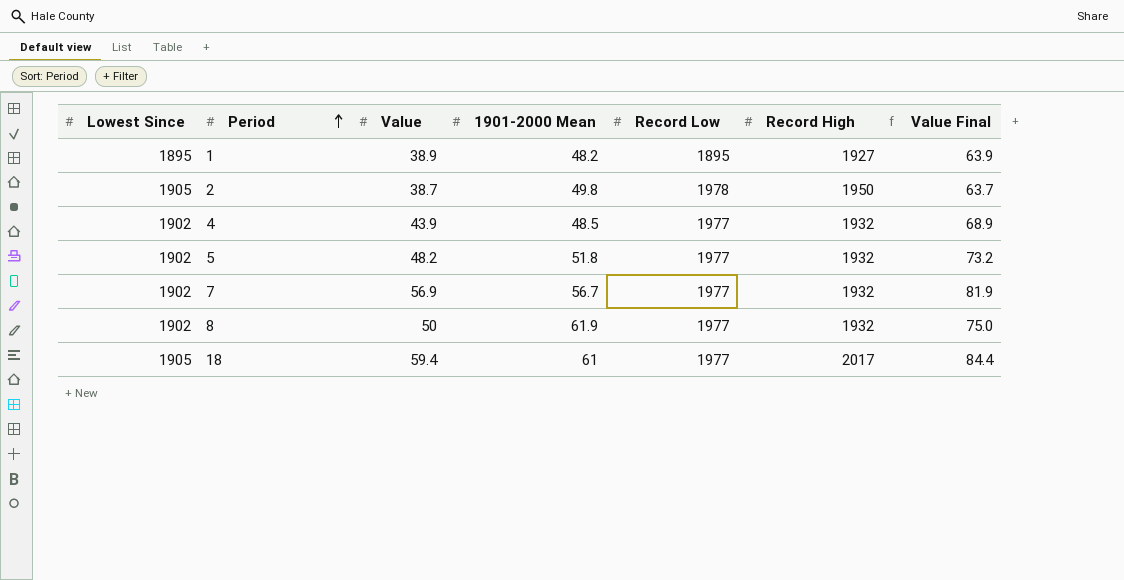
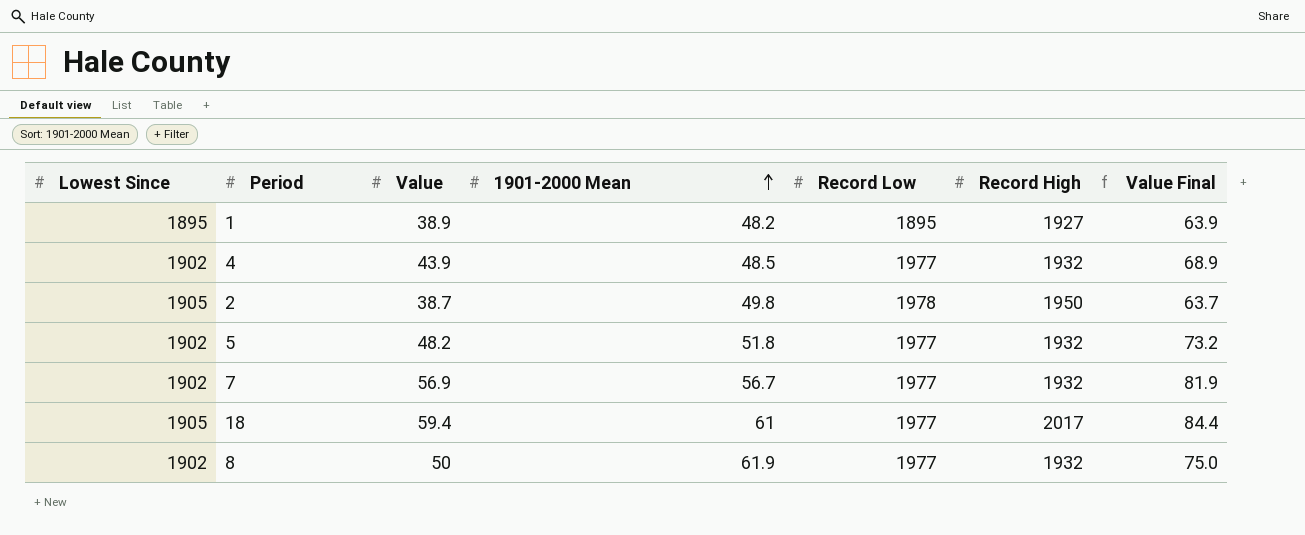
row order: Period ascending -> 1901-2000 Mean ascending

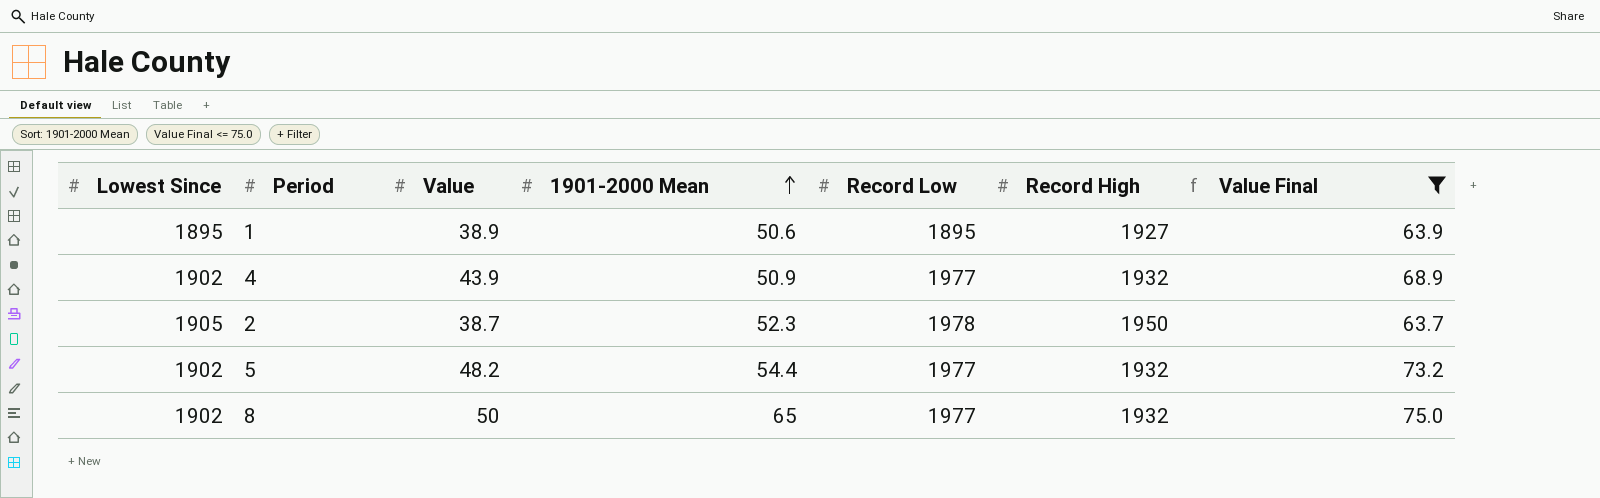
filter: none -> Value Final <= 75.0
1 | 1901-2000 Mean: 48.2 -> 50.6
4 | 1901-2000 Mean: 48.5 -> 50.9
2 | 1901-2000 Mean: 49.8 -> 52.3
5 | 1901-2000 Mean: 51.8 -> 54.4
8 | 1901-2000 Mean: 61.9 -> 65

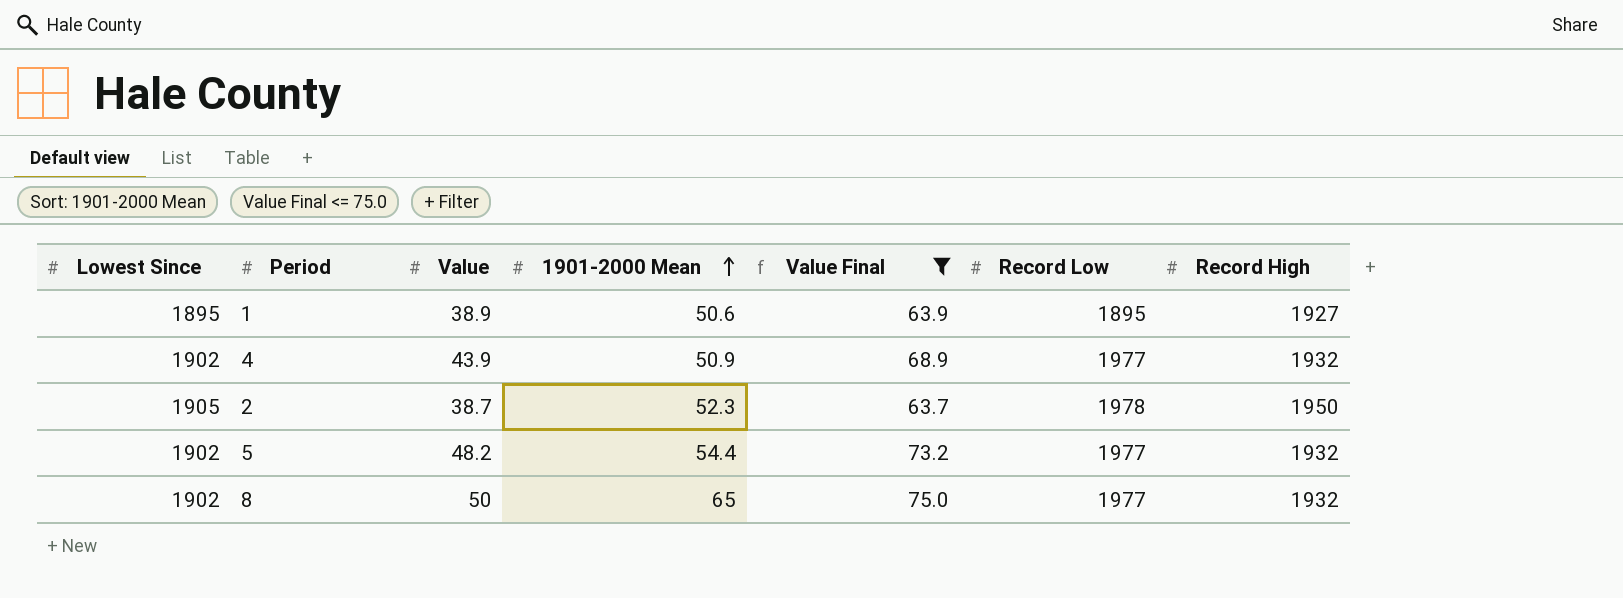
column Value Final | position: 7 -> 5

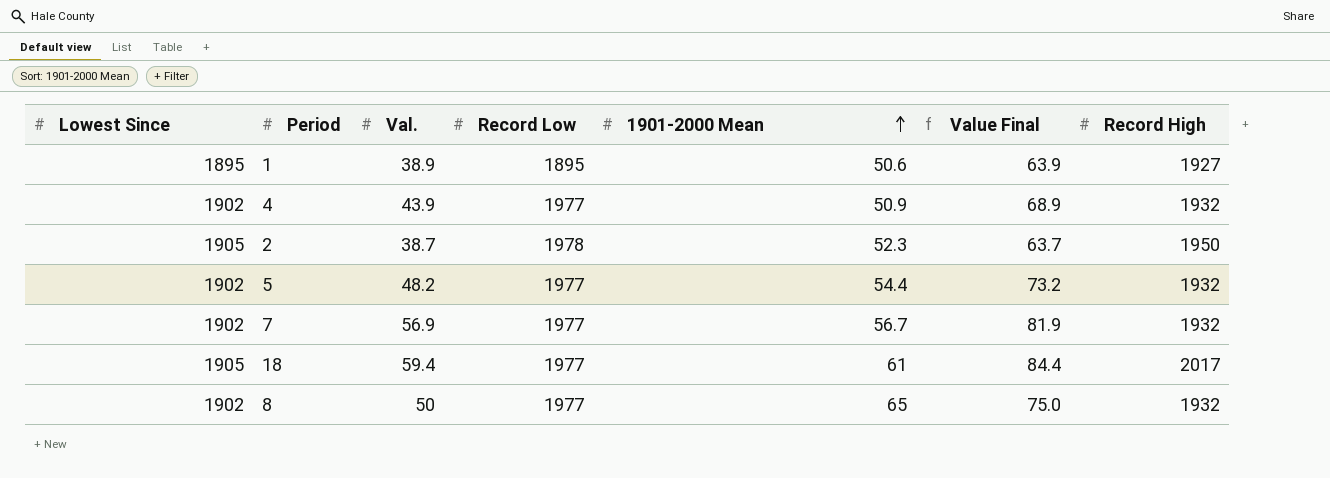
filter: Value Final <= 75.0 -> none
column name: Value -> Val.
column Record Low | position: 6 -> 4

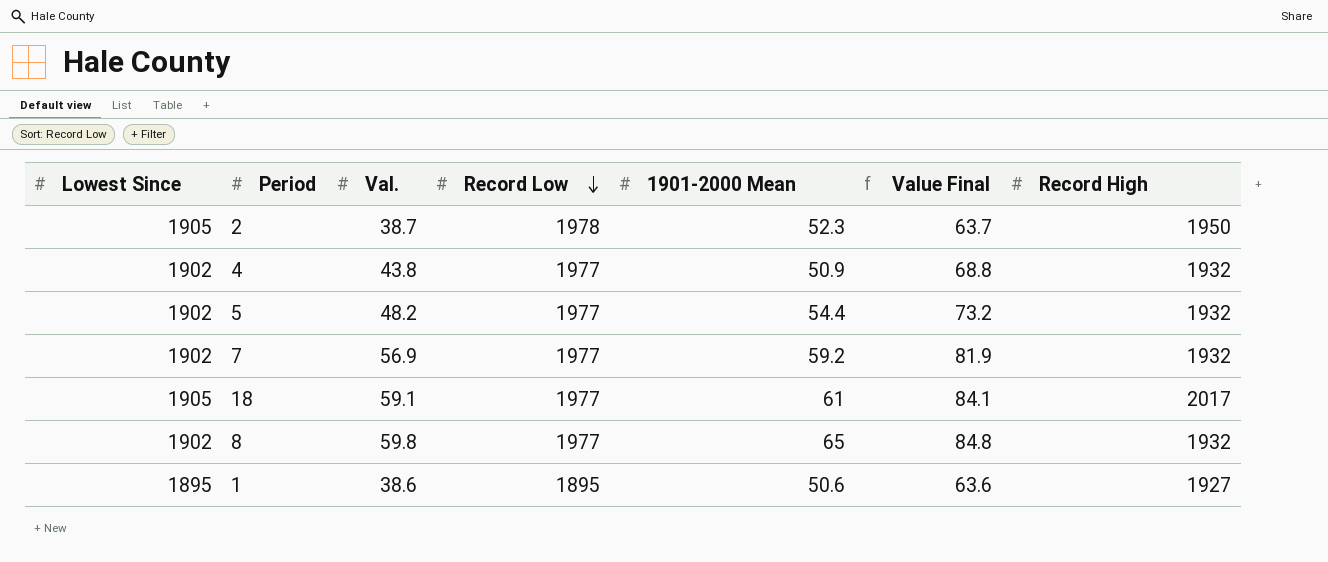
row order: 1901-2000 Mean ascending -> Record Low descending
4 | Val.: 43.9 -> 43.8
4 | Value Final: 68.9 -> 68.8
7 | 1901-2000 Mean: 56.7 -> 59.2
18 | Val.: 59.4 -> 59.1
18 | Value Final: 84.4 -> 84.1
8 | Val.: 50 -> 59.8
8 | Value Final: 75.0 -> 84.8
1 | Val.: 38.9 -> 38.6
1 | Value Final: 63.9 -> 63.6

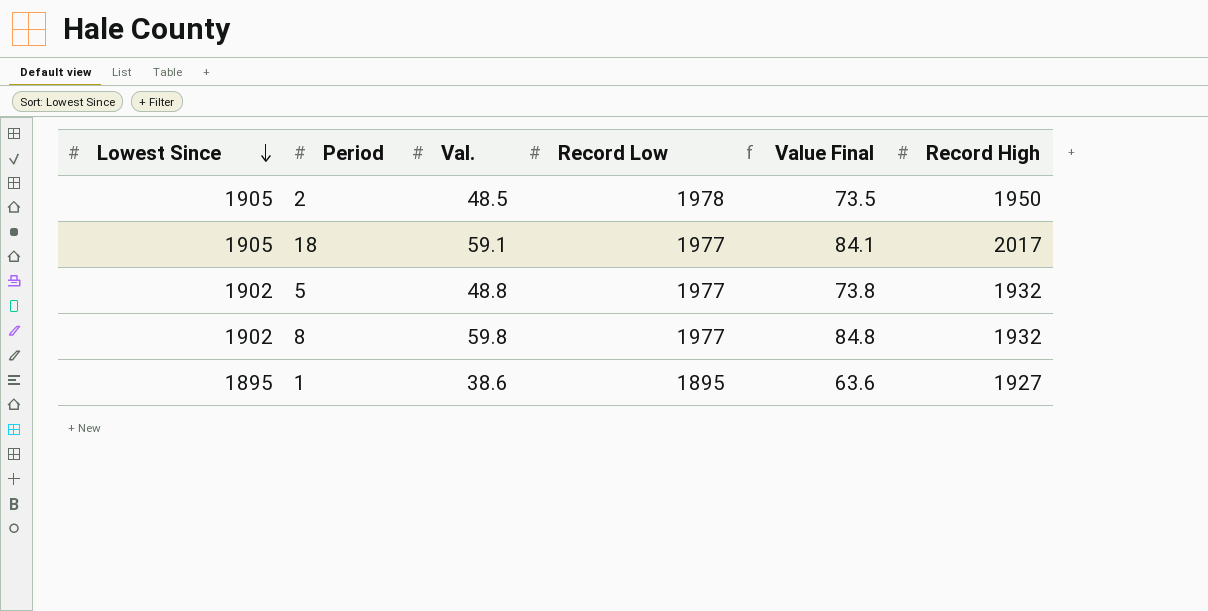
row order: Record Low descending -> Lowest Since descending
column 1901-2000 Mean | position: 5 -> none
row 4: 1902 | 43.8 | 1977 | 50.9 | 68.8 | 1932 -> none
row 7: 1902 | 56.9 | 1977 | 59.2 | 81.9 | 1932 -> none
2 | Val.: 38.7 -> 48.5
2 | Value Final: 63.7 -> 73.5
5 | Val.: 48.2 -> 48.8
5 | Value Final: 73.2 -> 73.8

